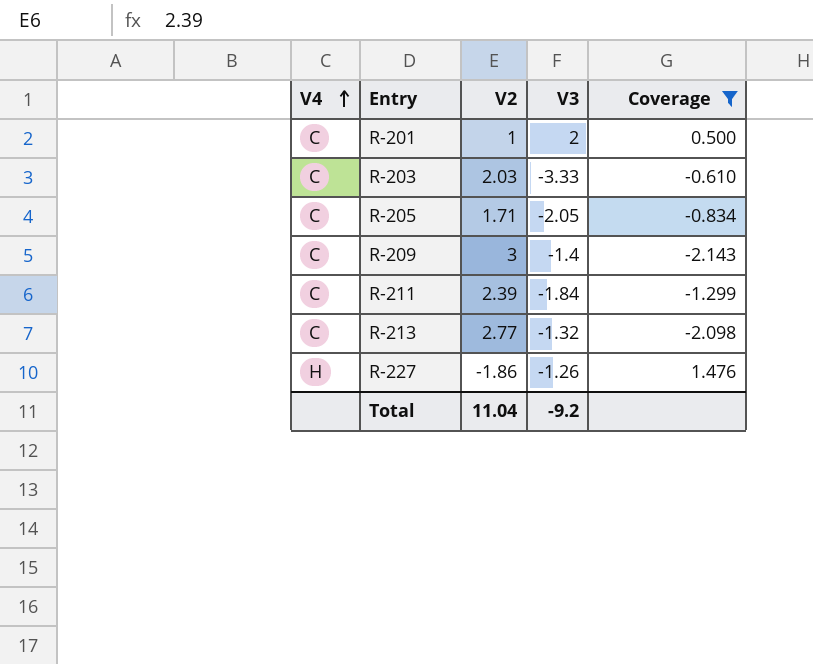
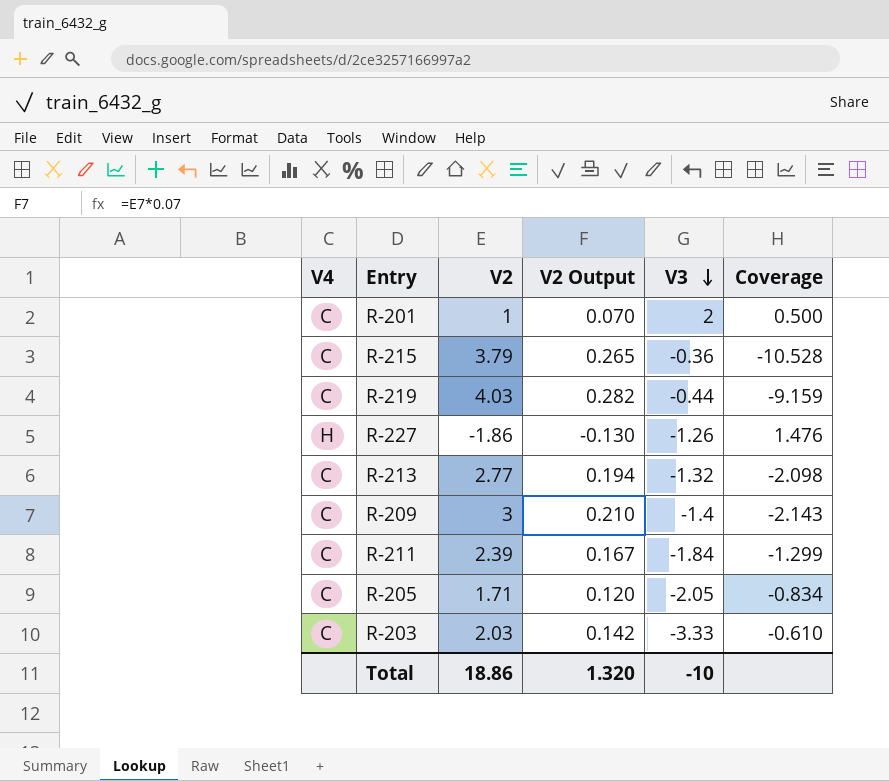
filter: Coverage >= -2.143 -> none
row order: V4 ascending -> V3 descending
column V2 Output | formula: none -> [V2] * 0.07
Total | V2: 11.04 -> 18.86
Total | V3: -9.2 -> -10

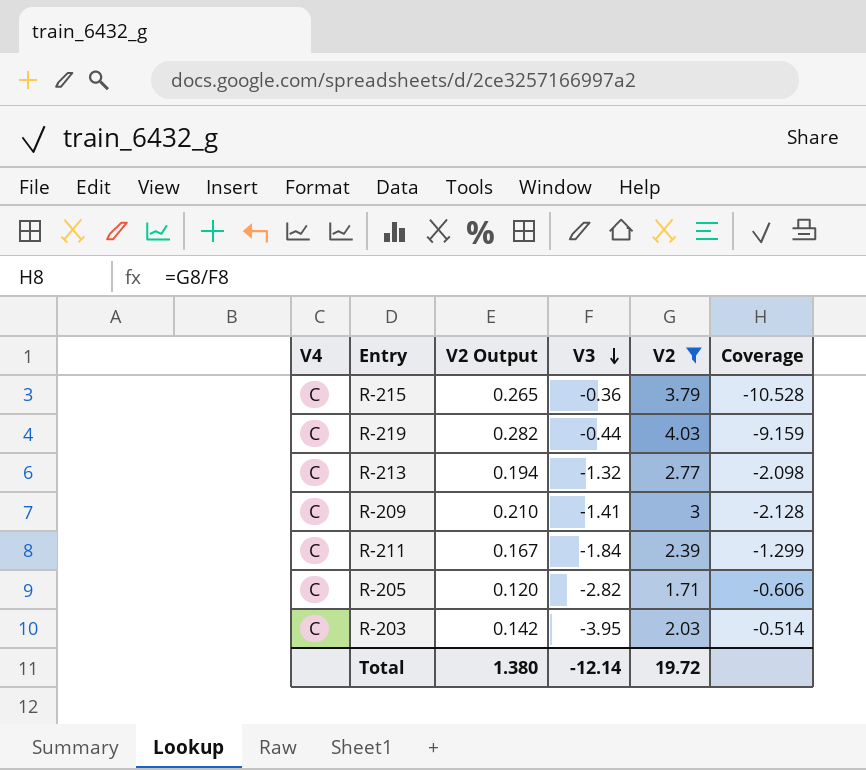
filter: none -> V2 >= 1.71
column V2 | position: 3 -> 5
R-209 | V3: -1.4 -> -1.41
R-209 | Coverage: -2.143 -> -2.128
R-205 | V3: -2.05 -> -2.82
R-205 | Coverage: -0.834 -> -0.606
R-203 | V3: -3.33 -> -3.95
R-203 | Coverage: -0.610 -> -0.514
Total | V2 Output: 1.320 -> 1.380
Total | V3: -10 -> -12.14
Total | V2: 18.86 -> 19.72

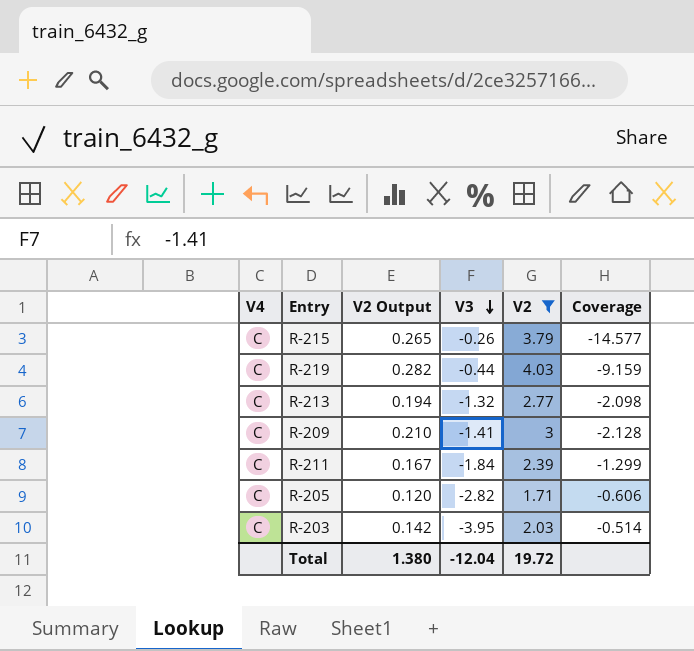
R-215 | V3: -0.36 -> -0.26
R-215 | Coverage: -10.528 -> -14.577
Total | V3: -12.14 -> -12.04

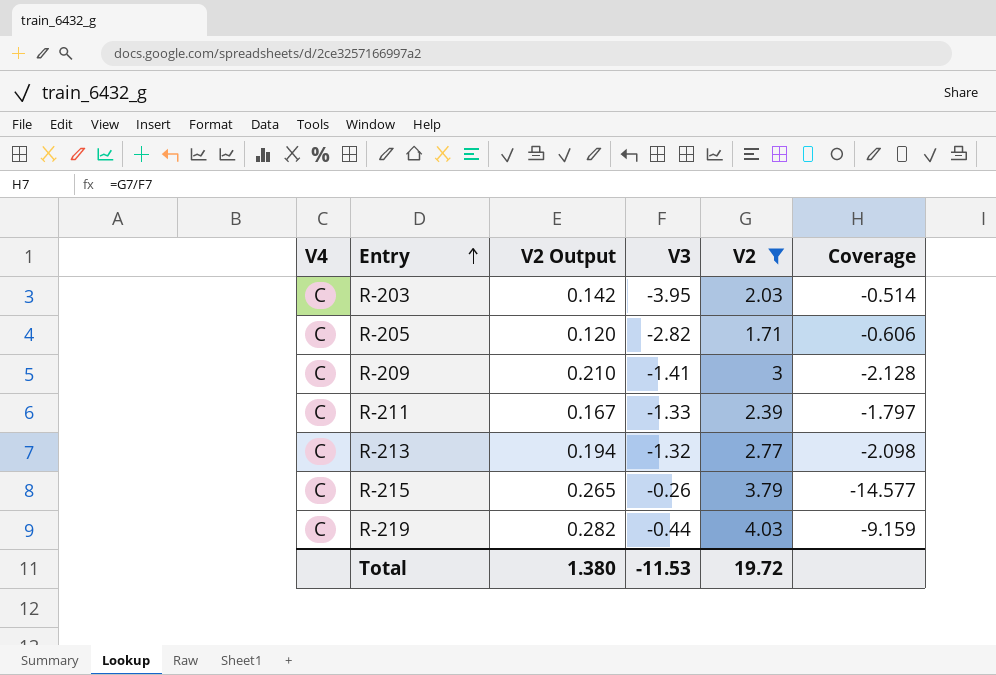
row order: V3 descending -> Entry ascending
R-211 | V3: -1.84 -> -1.33
R-211 | Coverage: -1.299 -> -1.797
Total | V3: -12.04 -> -11.53

